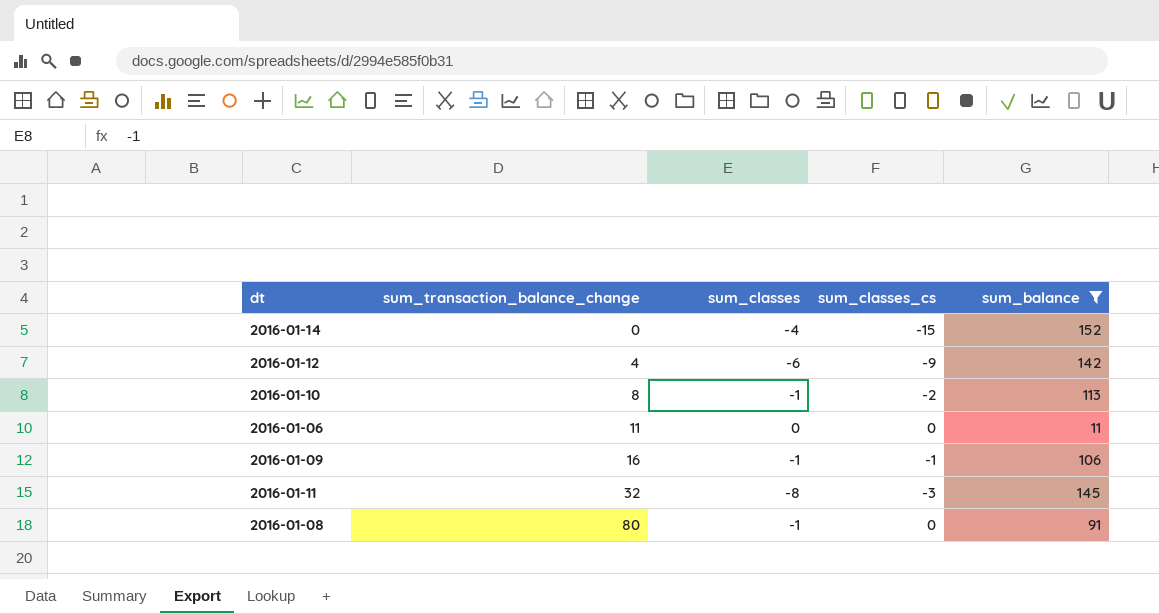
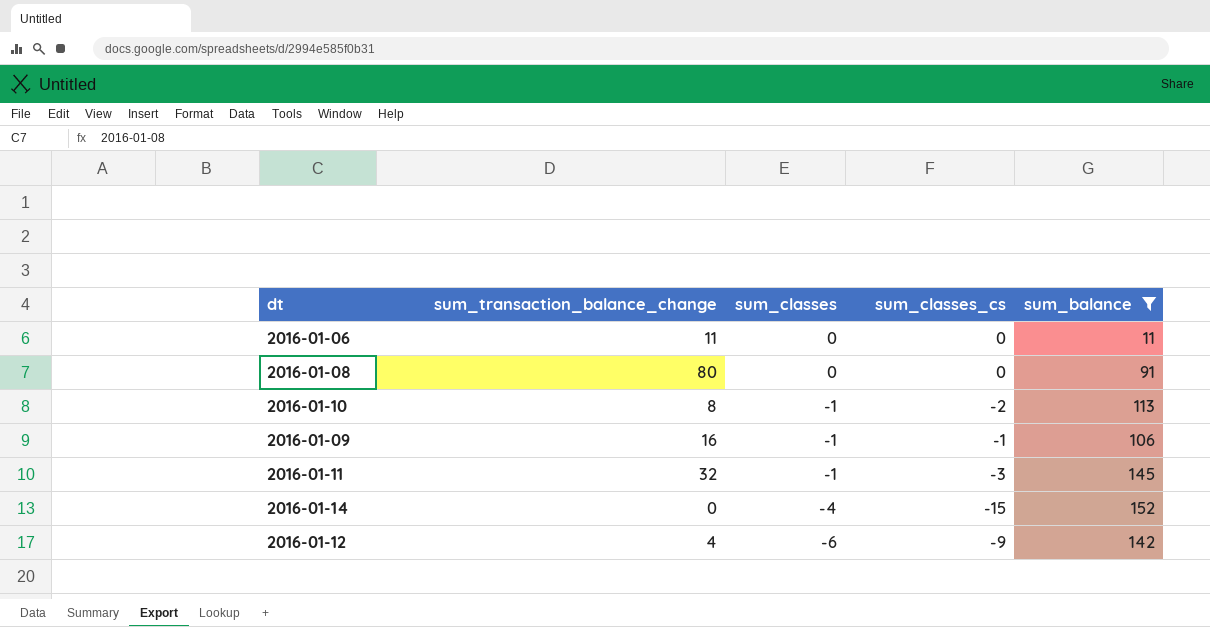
row order: sum_transaction_balance_change ascending -> sum_classes descending
2016-01-08 | sum_classes: -1 -> 0
2016-01-11 | sum_classes: -8 -> -1

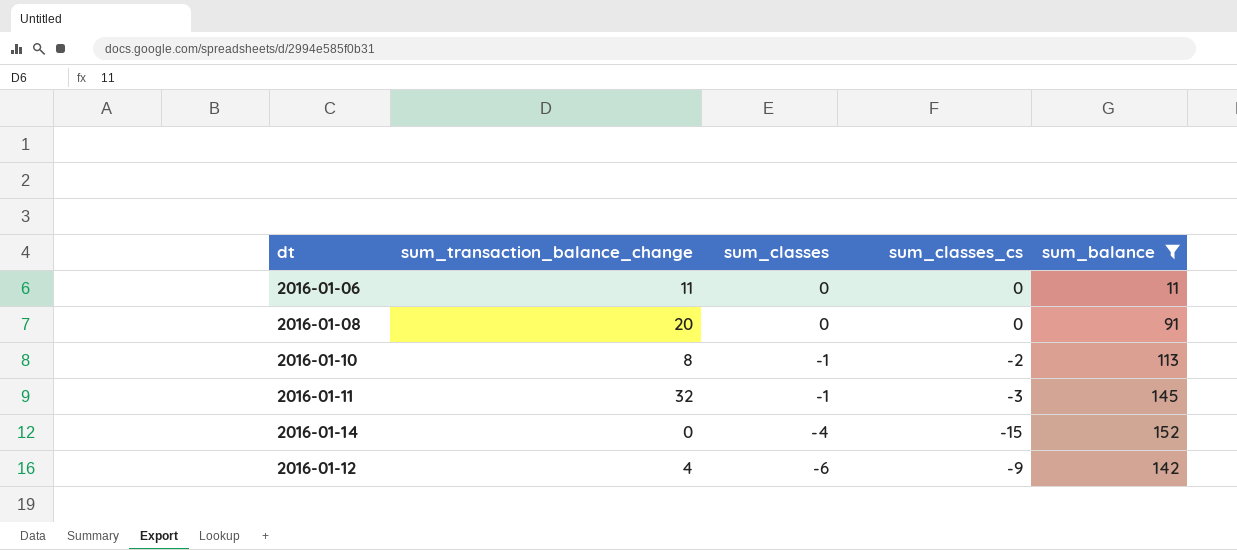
row 2016-01-09: 16 | -1 | -1 | 106 -> none
2016-01-08 | sum_transaction_balance_change: 80 -> 20

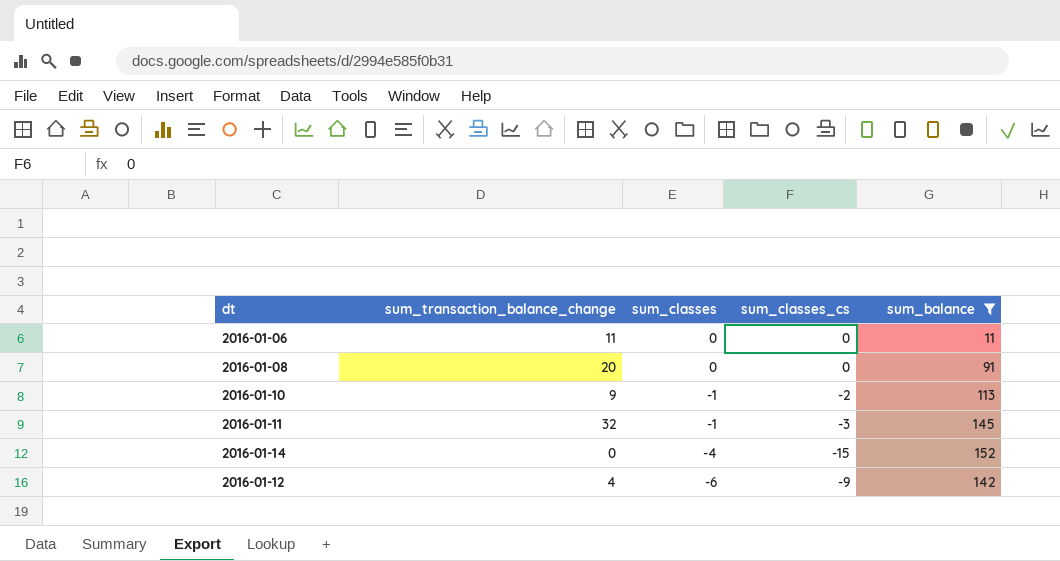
2016-01-10 | sum_transaction_balance_change: 8 -> 9

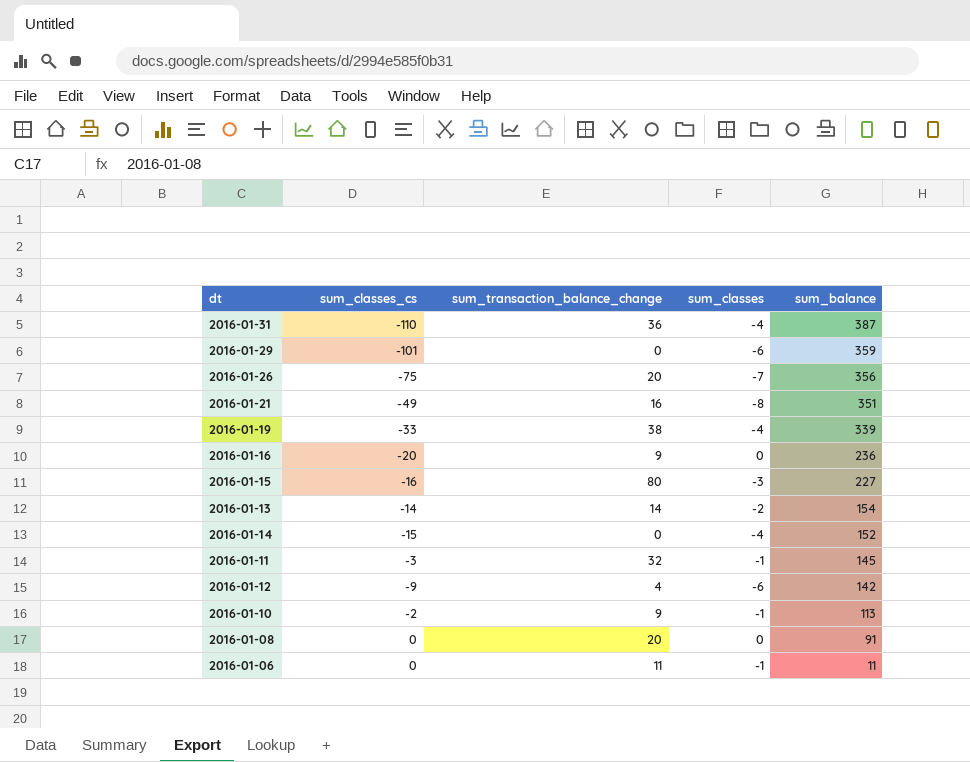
filter: sum_balance <= 152 -> none
row order: sum_classes descending -> sum_balance descending
column sum_classes_cs | position: 4 -> 2
2016-01-06 | sum_classes: 0 -> -1

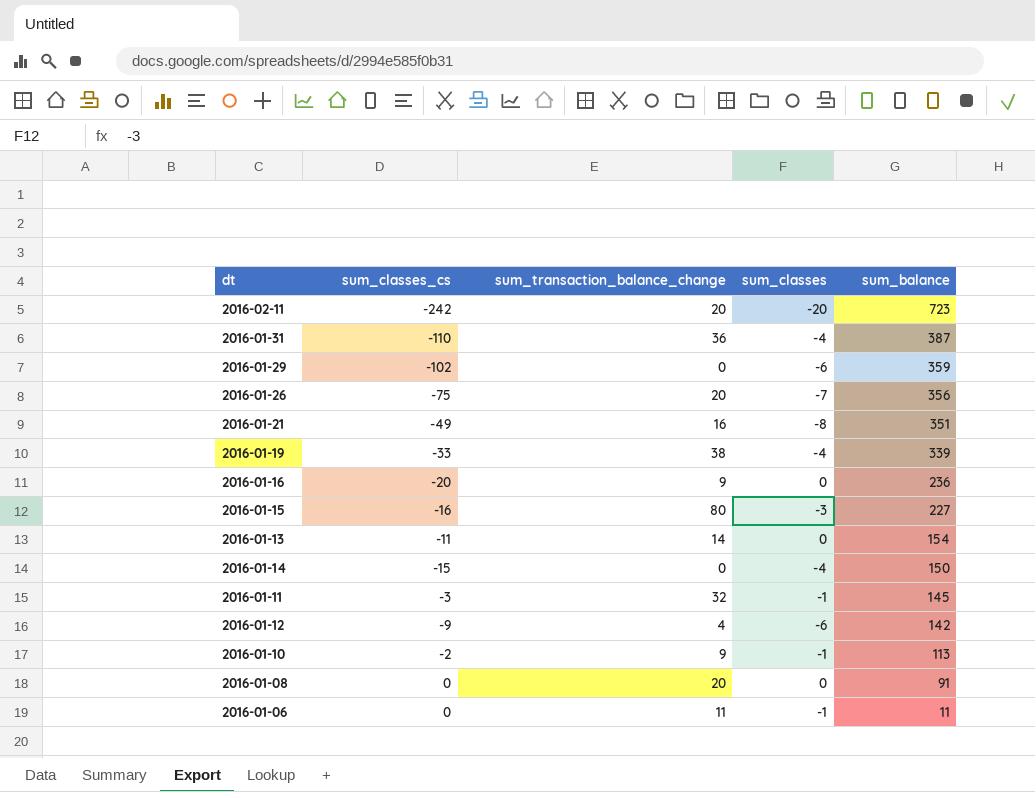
row 2016-02-11: none -> -242 | 20 | -20 | 723
2016-01-29 | sum_classes_cs: -101 -> -102
2016-01-13 | sum_classes_cs: -14 -> -11
2016-01-13 | sum_classes: -2 -> 0
2016-01-14 | sum_balance: 152 -> 150

